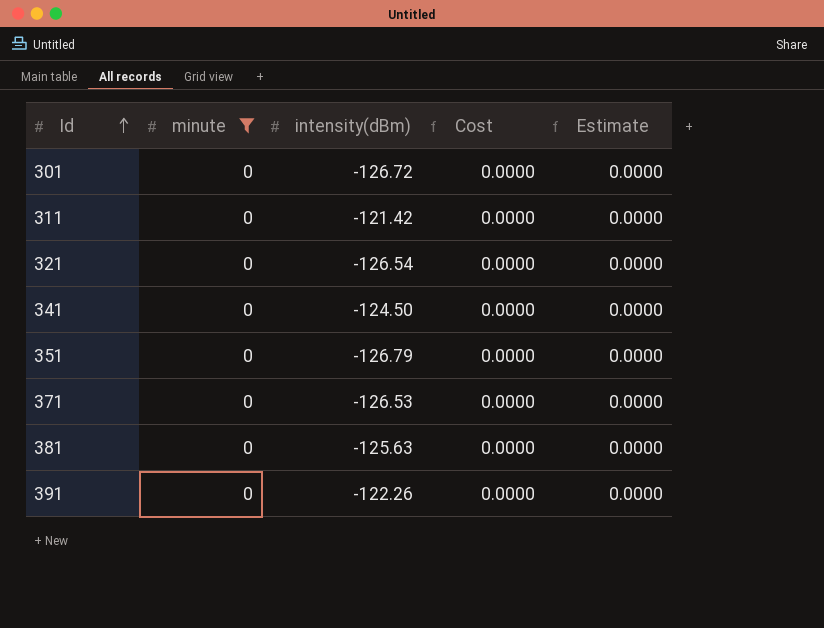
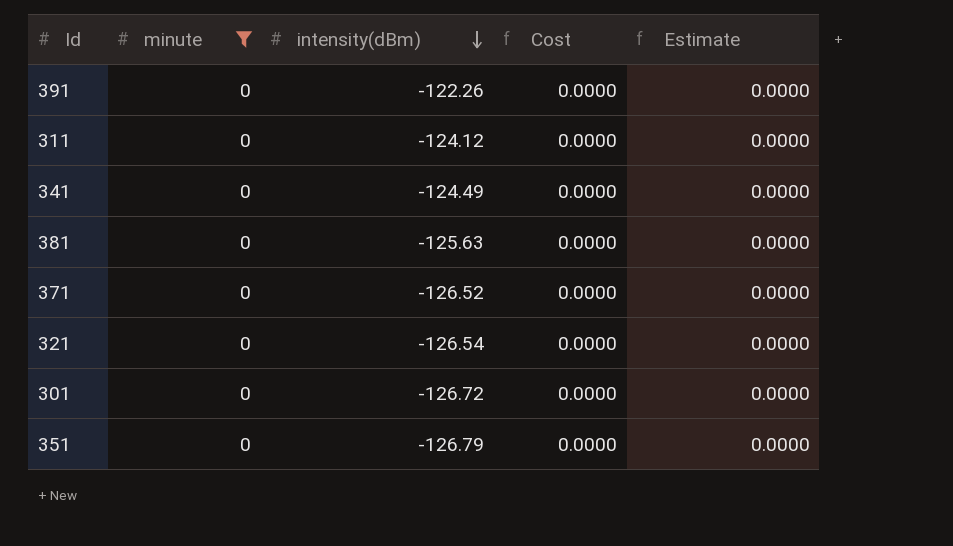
row order: Id ascending -> intensity(dBm) descending
311 | intensity(dBm): -121.42 -> -124.12
341 | intensity(dBm): -124.50 -> -124.49
371 | intensity(dBm): -126.53 -> -126.52

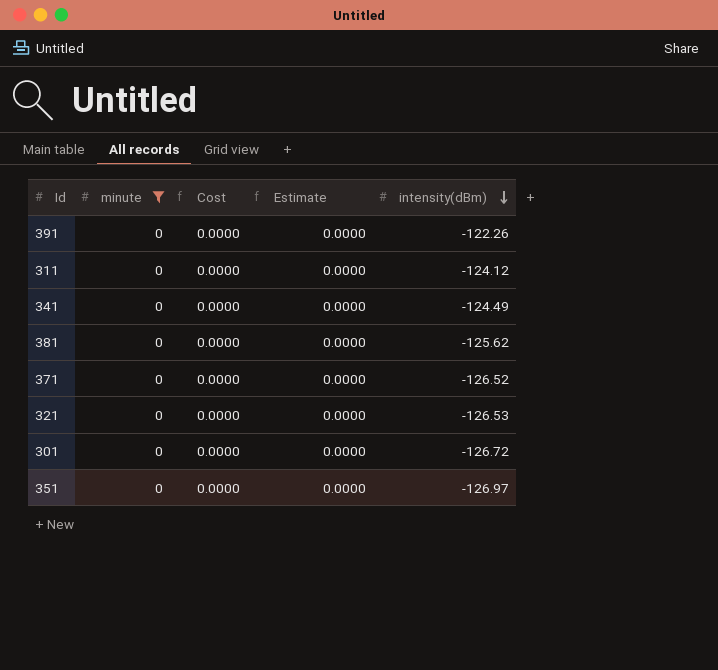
column intensity(dBm) | position: 3 -> 5
381 | intensity(dBm): -125.63 -> -125.62
321 | intensity(dBm): -126.54 -> -126.53
351 | intensity(dBm): -126.79 -> -126.97

